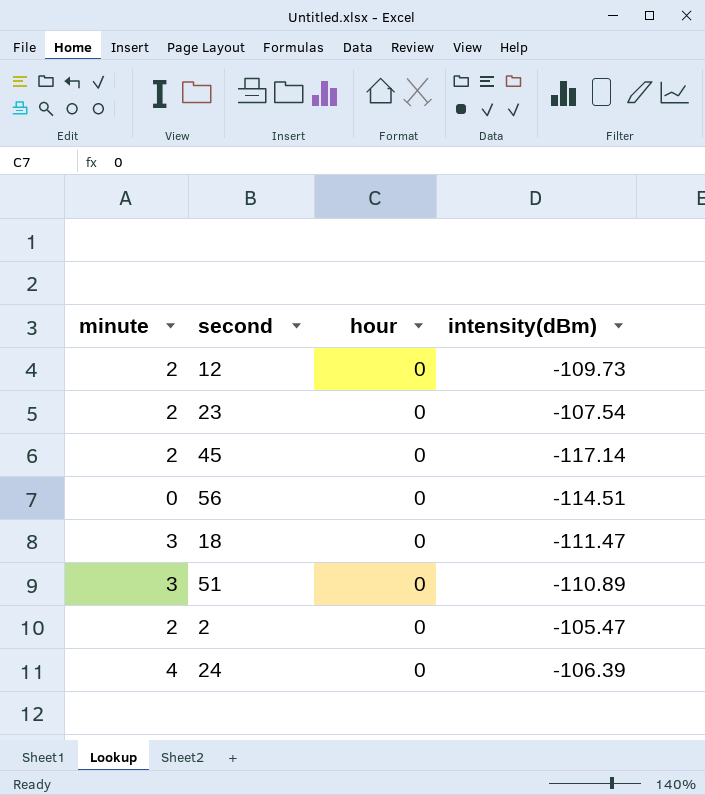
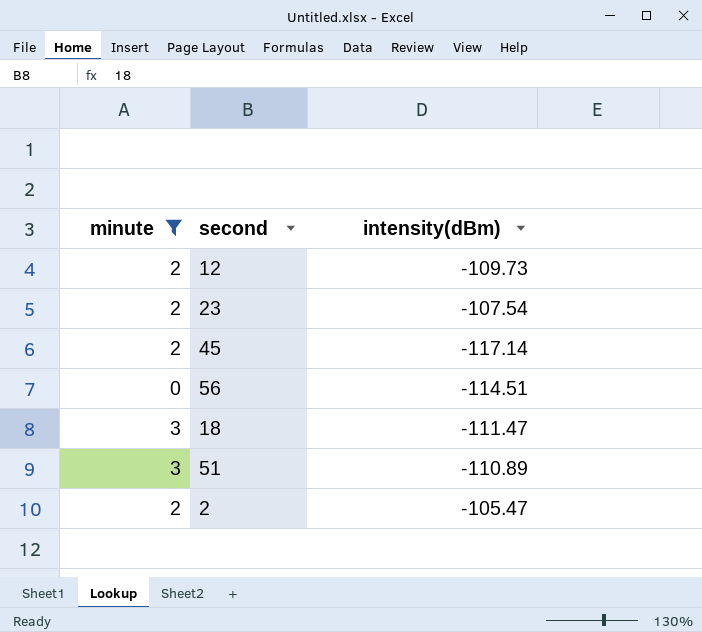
filter: none -> minute != 4
column hour | position: 3 -> none

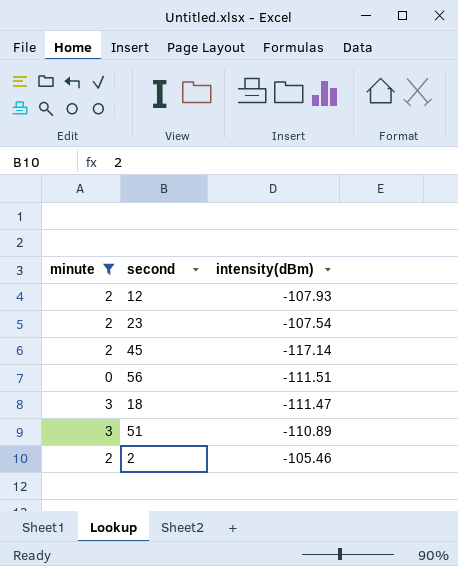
12 | intensity(dBm): -109.73 -> -107.93
56 | intensity(dBm): -114.51 -> -111.51
2 | intensity(dBm): -105.47 -> -105.46

